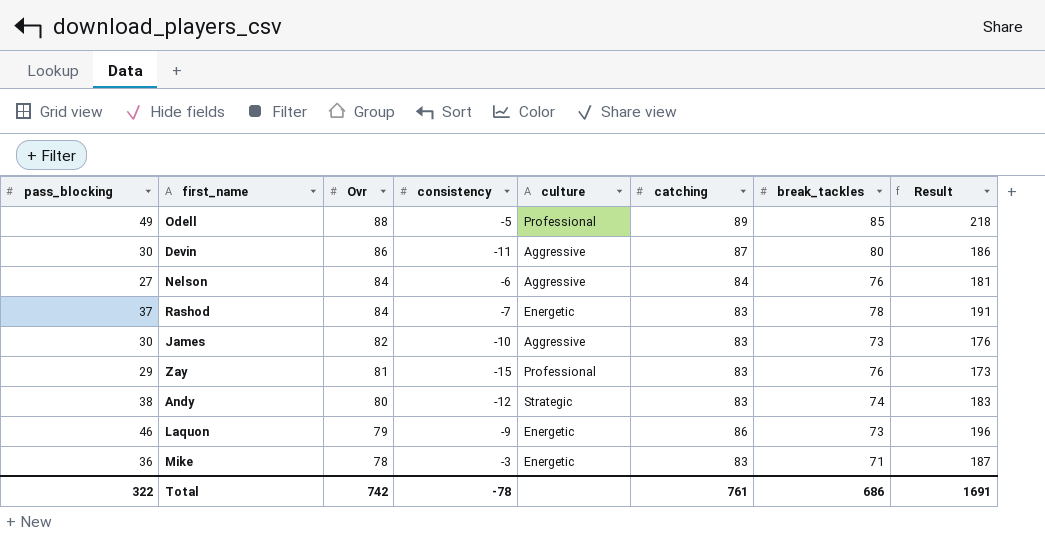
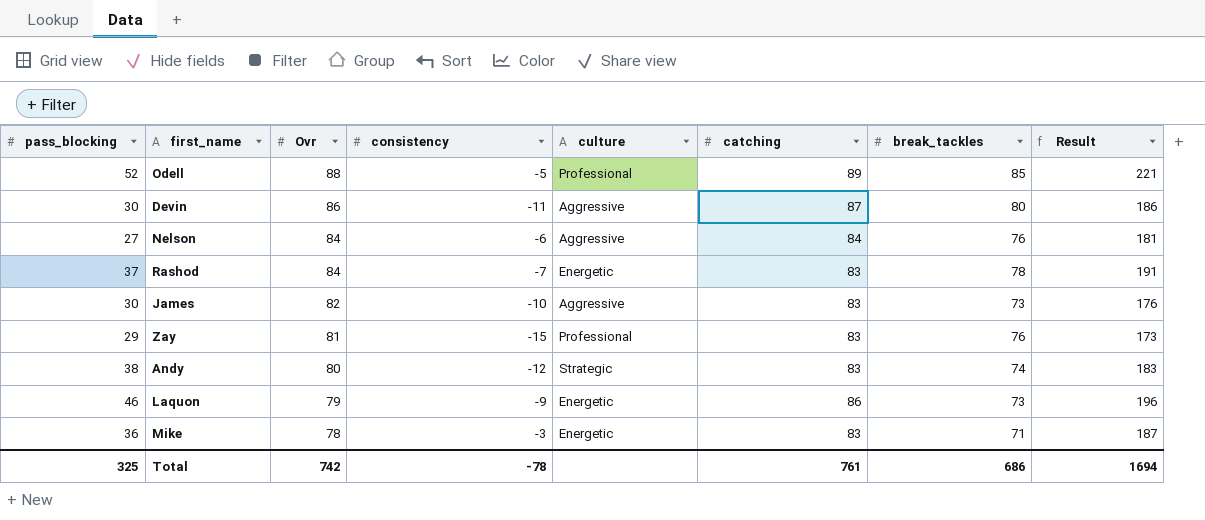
Odell | pass_blocking: 49 -> 52
Odell | Result: 218 -> 221
Total | pass_blocking: 322 -> 325
Total | Result: 1691 -> 1694

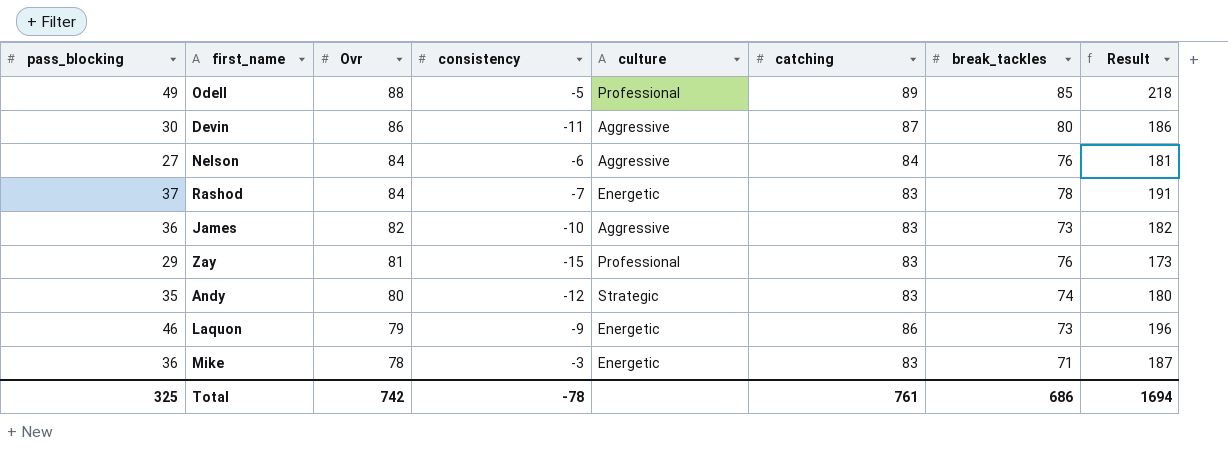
Odell | pass_blocking: 52 -> 49
Odell | Result: 221 -> 218
James | pass_blocking: 30 -> 36
James | Result: 176 -> 182
Andy | pass_blocking: 38 -> 35
Andy | Result: 183 -> 180

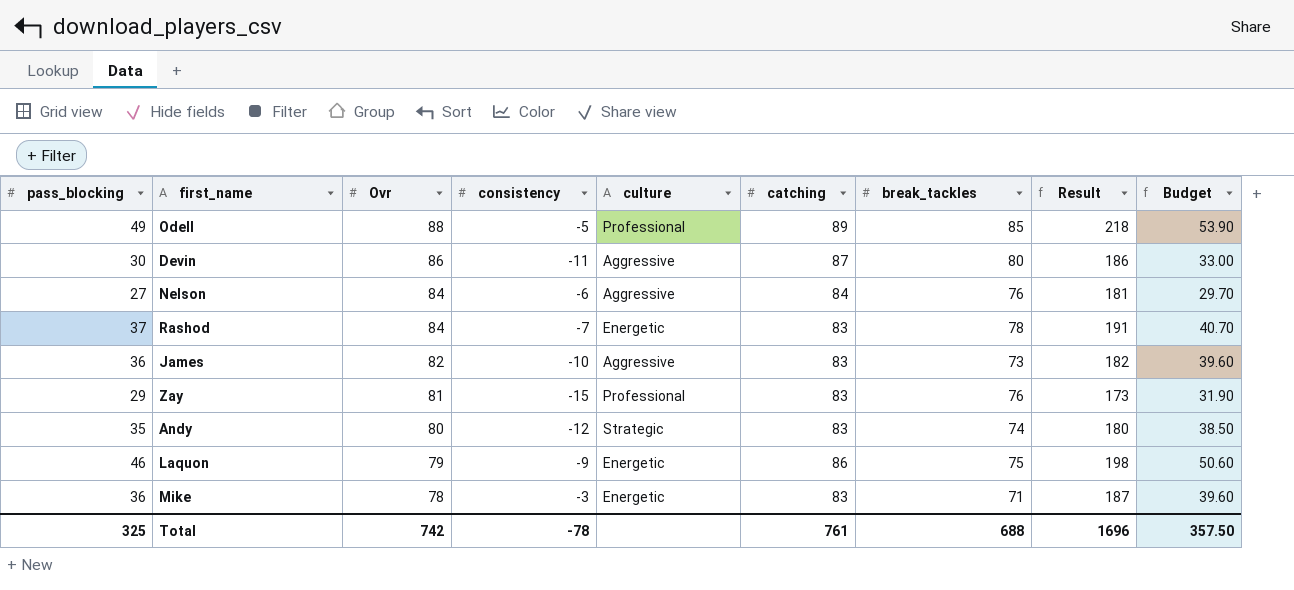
column Budget | formula: none -> [pass_blocking] * 1.1
Laquon | break_tackles: 73 -> 75
Laquon | Result: 196 -> 198
Total | break_tackles: 686 -> 688
Total | Result: 1694 -> 1696

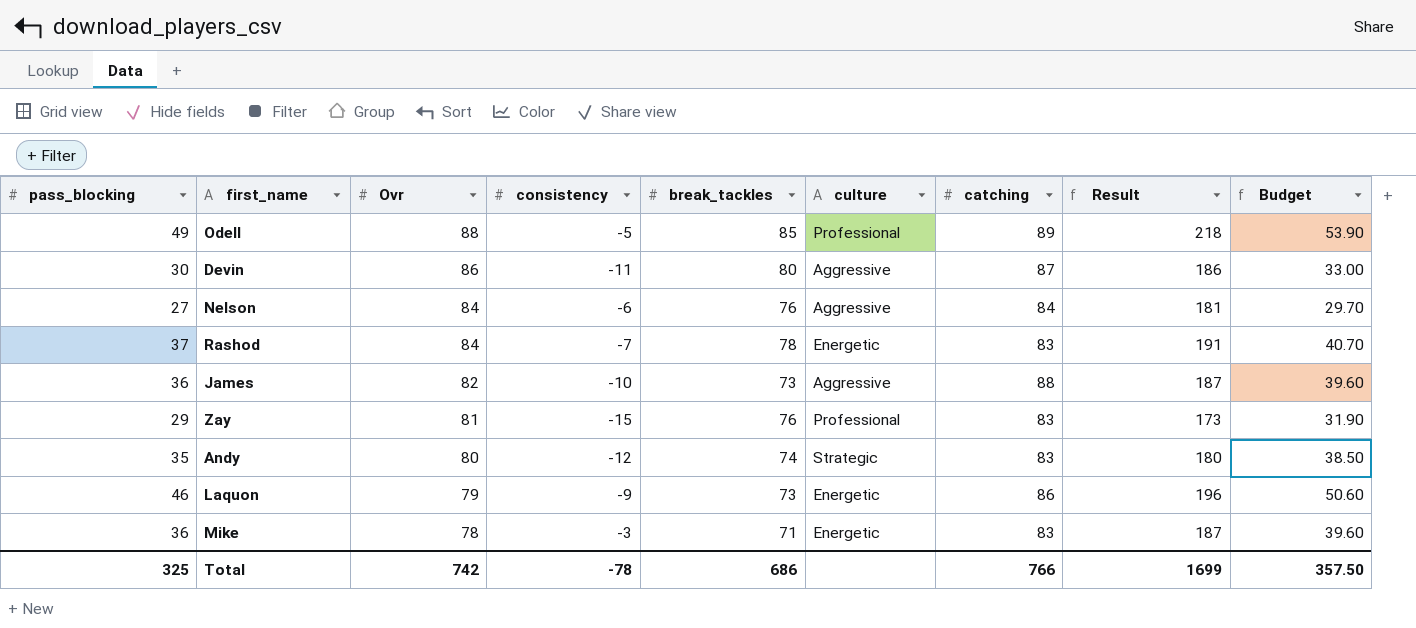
column break_tackles | position: 7 -> 5
James | catching: 83 -> 88
James | Result: 182 -> 187
Laquon | break_tackles: 75 -> 73
Laquon | Result: 198 -> 196
Total | break_tackles: 688 -> 686
Total | catching: 761 -> 766
Total | Result: 1696 -> 1699

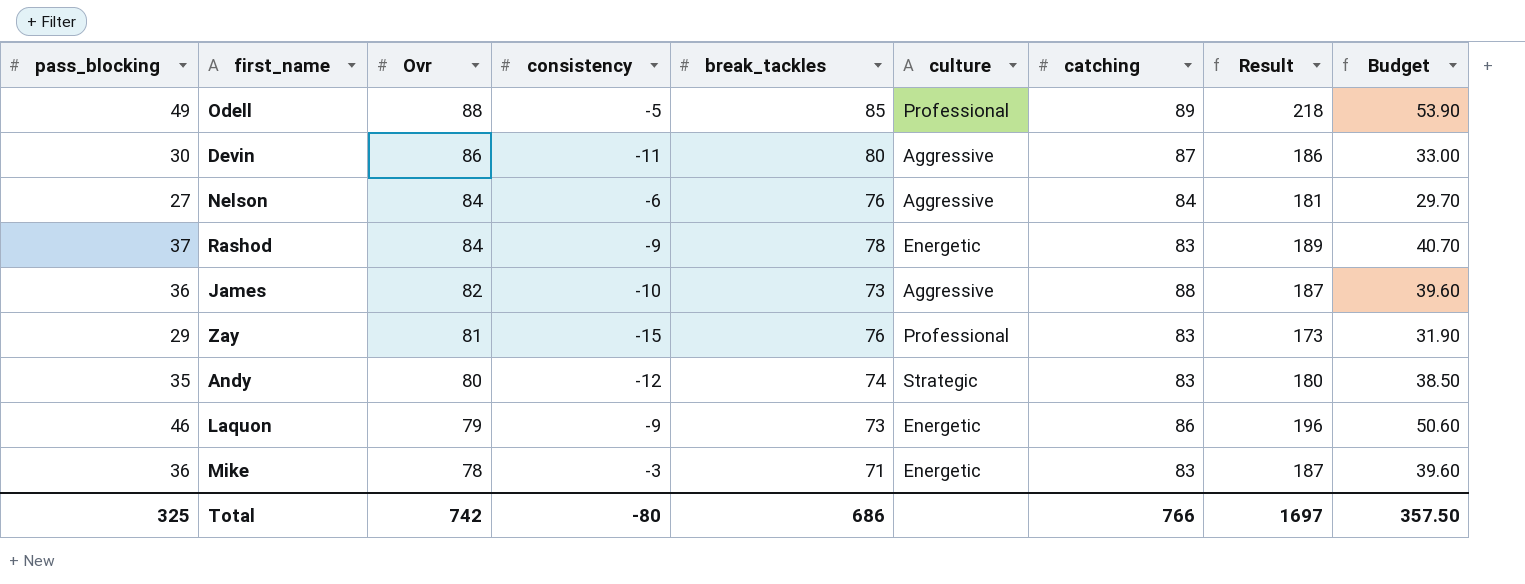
Rashod | consistency: -7 -> -9
Rashod | Result: 191 -> 189
Total | consistency: -78 -> -80
Total | Result: 1699 -> 1697

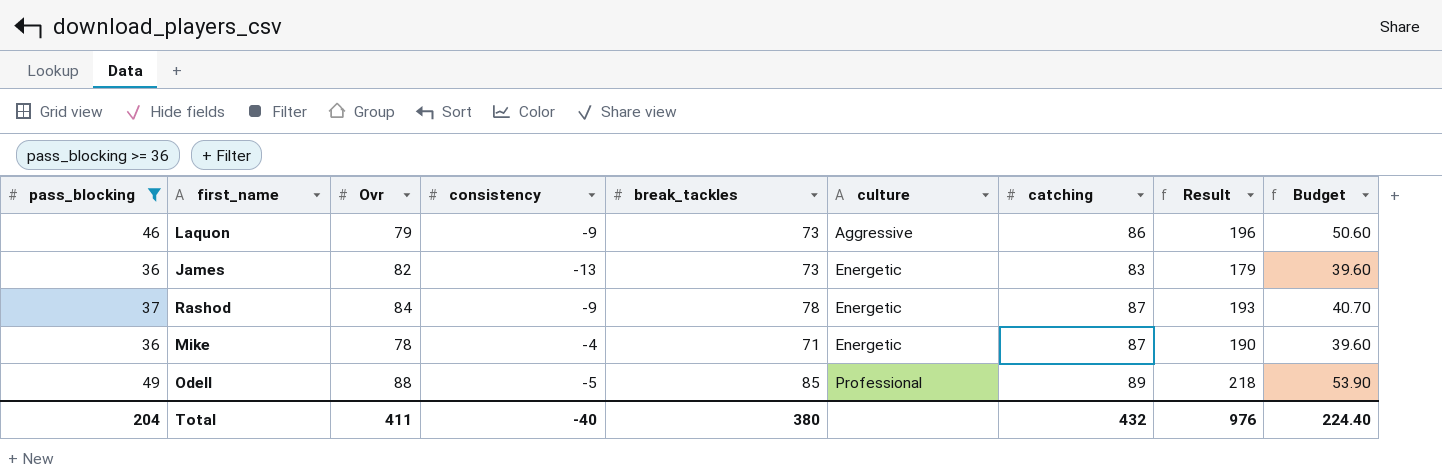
filter: none -> pass_blocking >= 36
row order: Ovr descending -> culture ascending
Laquon | culture: Energetic -> Aggressive
James | consistency: -10 -> -13
James | culture: Aggressive -> Energetic
James | catching: 88 -> 83
James | Result: 187 -> 179
Rashod | catching: 83 -> 87
Rashod | Result: 189 -> 193
Mike | consistency: -3 -> -4
Mike | catching: 83 -> 87
Mike | Result: 187 -> 190
Total | pass_blocking: 325 -> 204
Total | Ovr: 742 -> 411
Total | consistency: -80 -> -40
Total | break_tackles: 686 -> 380
Total | catching: 766 -> 432
Total | Result: 1697 -> 976
Total | Budget: 357.50 -> 224.40

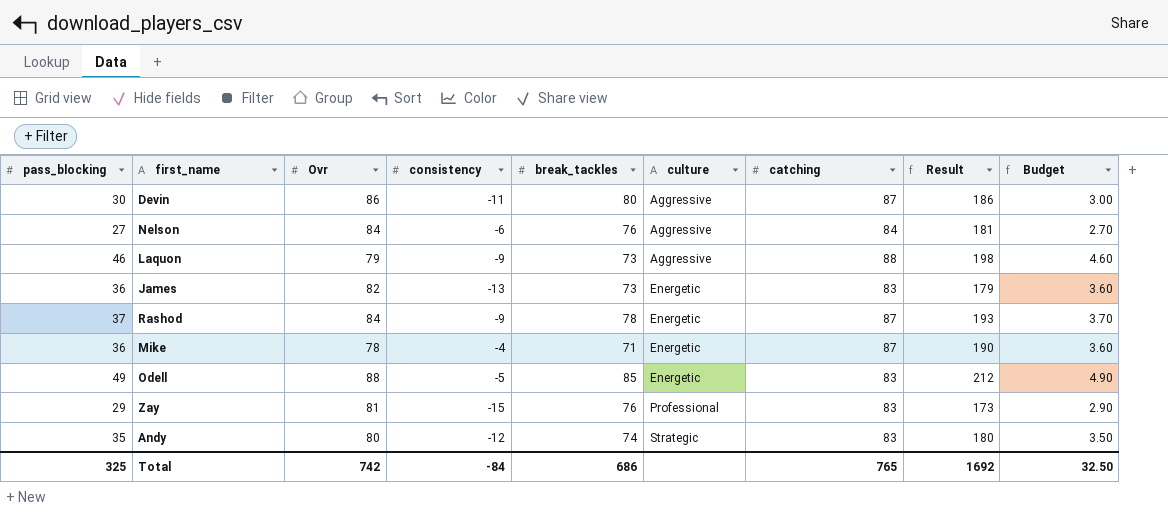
filter: pass_blocking >= 36 -> none
column Budget | formula: [pass_blocking] * 1.1 -> [pass_blocking] * 0.1
Laquon | catching: 86 -> 88
Laquon | Result: 196 -> 198
Odell | culture: Professional -> Energetic
Odell | catching: 89 -> 83
Odell | Result: 218 -> 212
Total | pass_blocking: 204 -> 325
Total | Ovr: 411 -> 742
Total | consistency: -40 -> -84
Total | break_tackles: 380 -> 686
Total | catching: 432 -> 765
Total | Result: 976 -> 1692
Total | Budget: 224.40 -> 32.50

